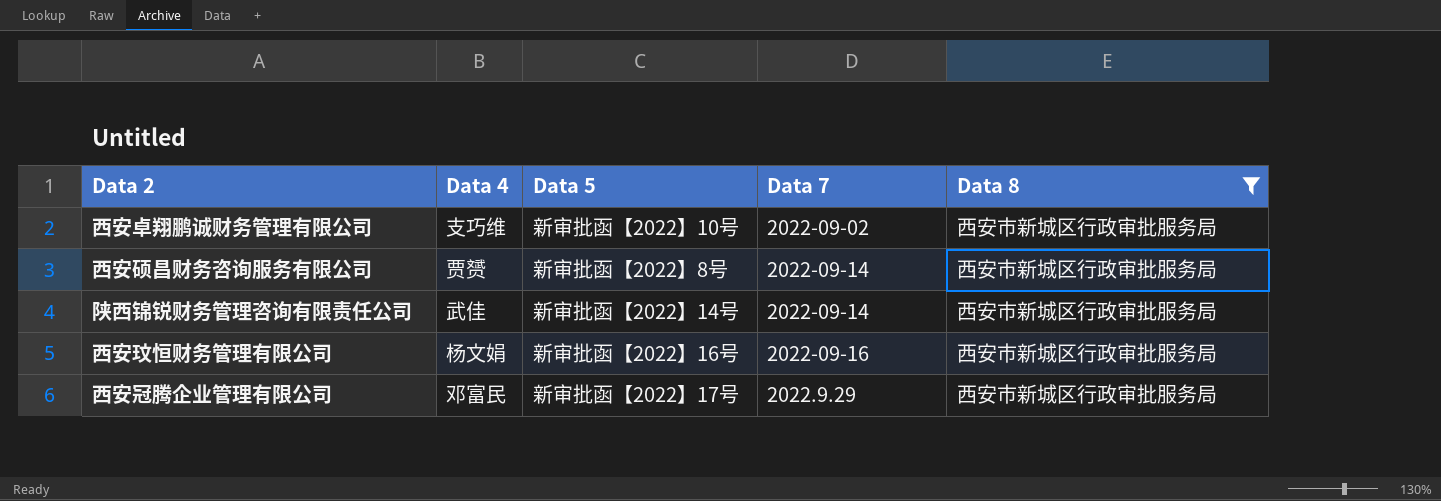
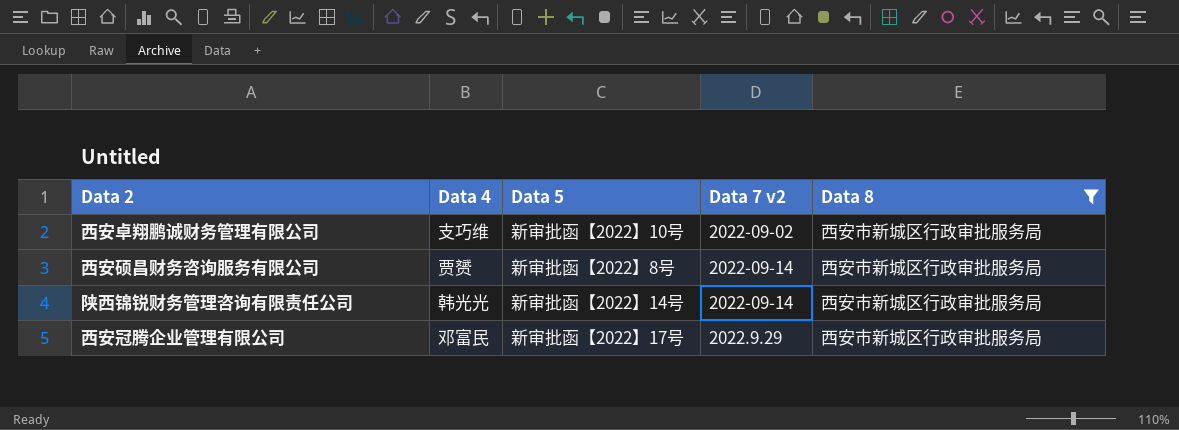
column name: Data 7 -> Data 7 v2
row 西安玟恒财务管理有限公司: 杨文娟 | 新审批函【2022】16号 | 2022-09-16 | 西安市新城区行政审批服务局 -> none
陕西锦锐财务管理咨询有限责任公司 | Data 4: 武佳 -> 韩光光

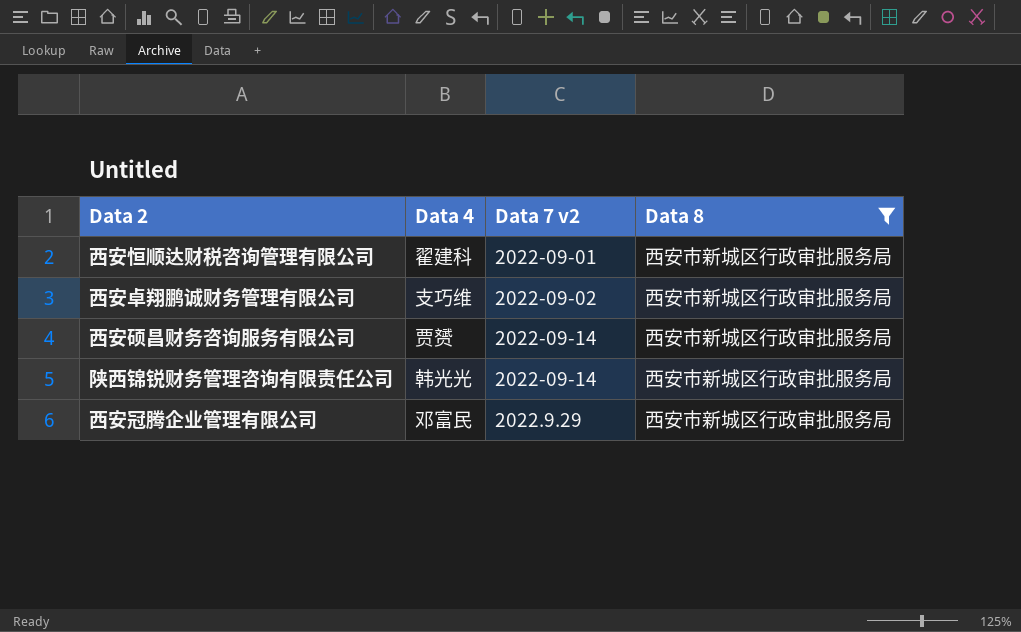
column Data 5 | position: 3 -> none
row 西安恒顺达财税咨询管理有限公司: none -> 翟建科 | 2022-09-01 | 西安市新城区行政审批服务局

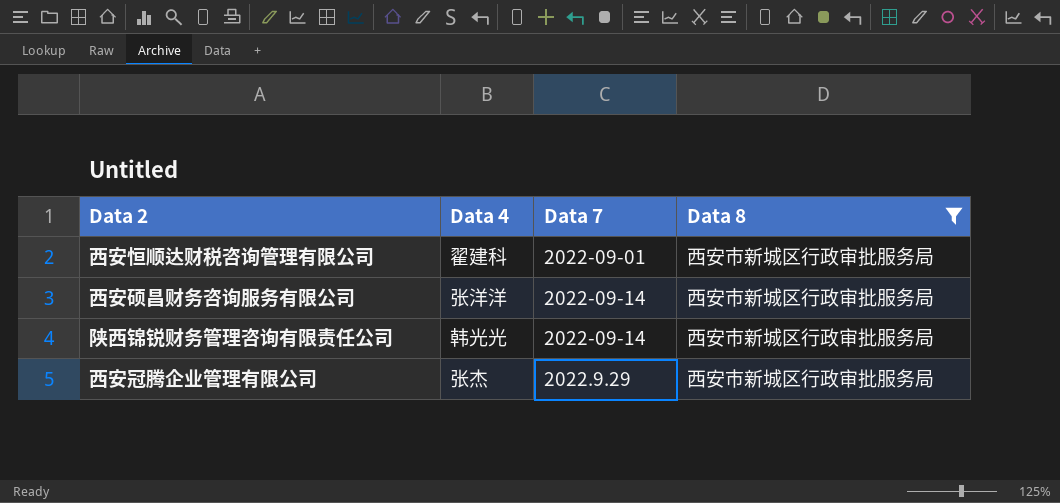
column name: Data 7 v2 -> Data 7
row 西安卓翔鹏诚财务管理有限公司: 支巧维 | 2022-09-02 | 西安市新城区行政审批服务局 -> none
西安硕昌财务咨询服务有限公司 | Data 4: 贾赟 -> 张洋洋
西安冠腾企业管理有限公司 | Data 4: 邓富民 -> 张杰

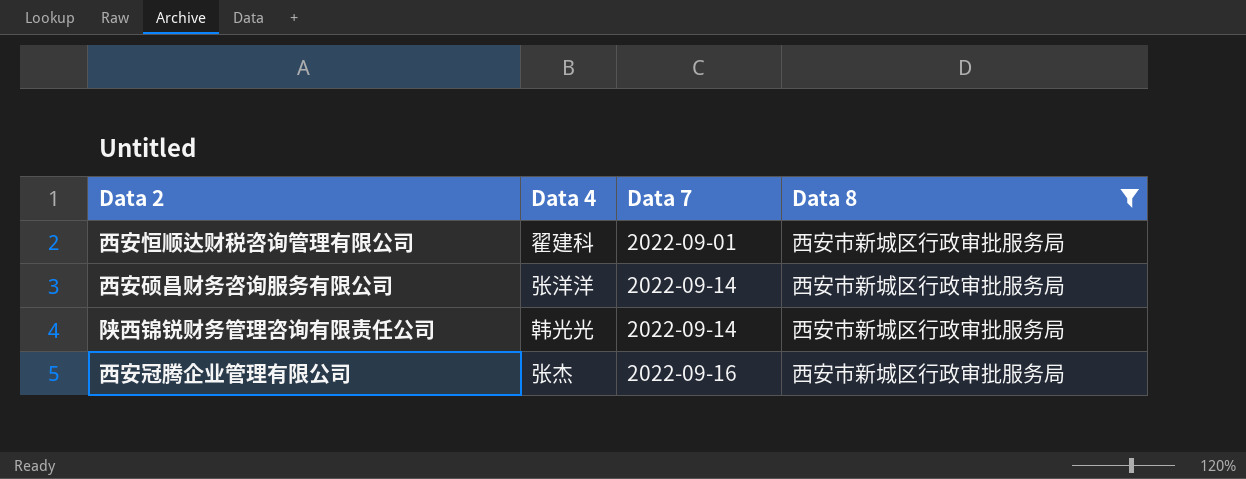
西安冠腾企业管理有限公司 | Data 7: 2022.9.29 -> 2022-09-16

